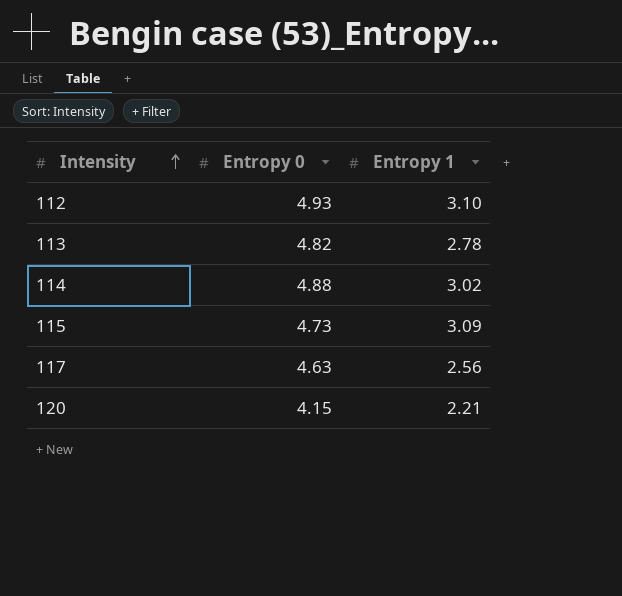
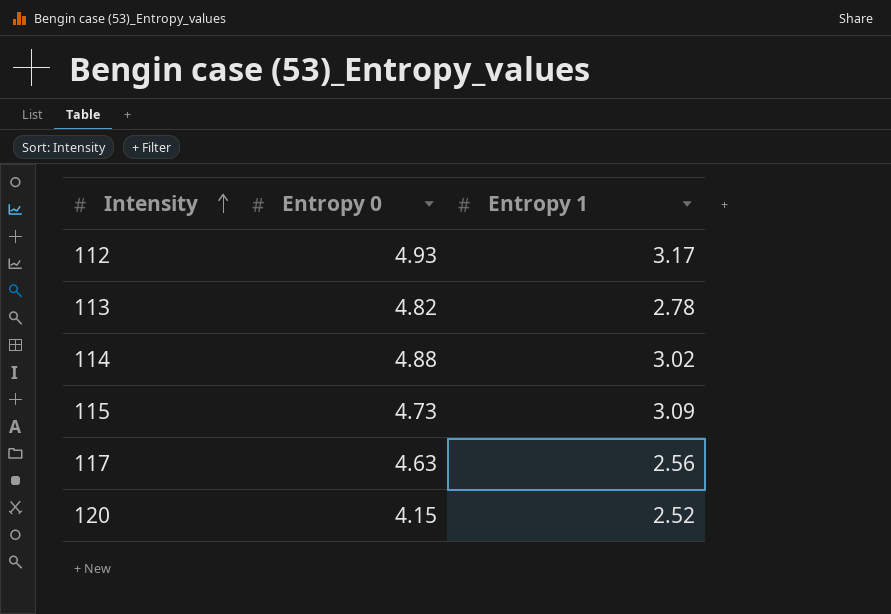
112 | Entropy 1: 3.10 -> 3.17
120 | Entropy 1: 2.21 -> 2.52

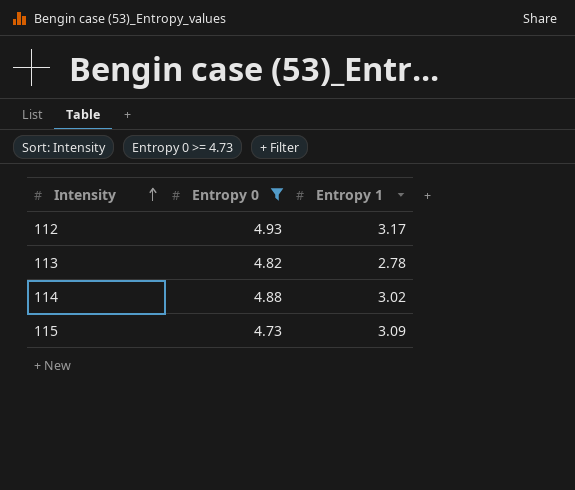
filter: none -> Entropy 0 >= 4.73

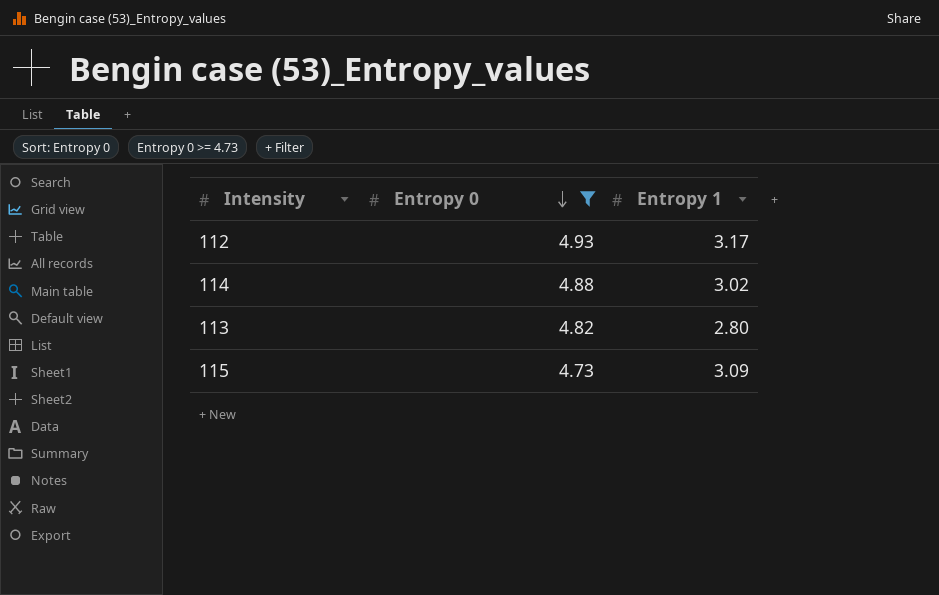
row order: Intensity ascending -> Entropy 0 descending
113 | Entropy 1: 2.78 -> 2.80

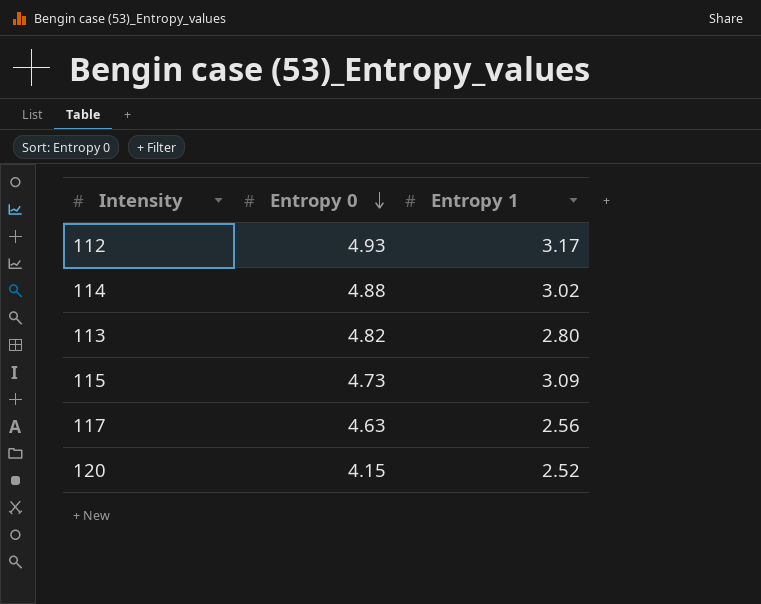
filter: Entropy 0 >= 4.73 -> none

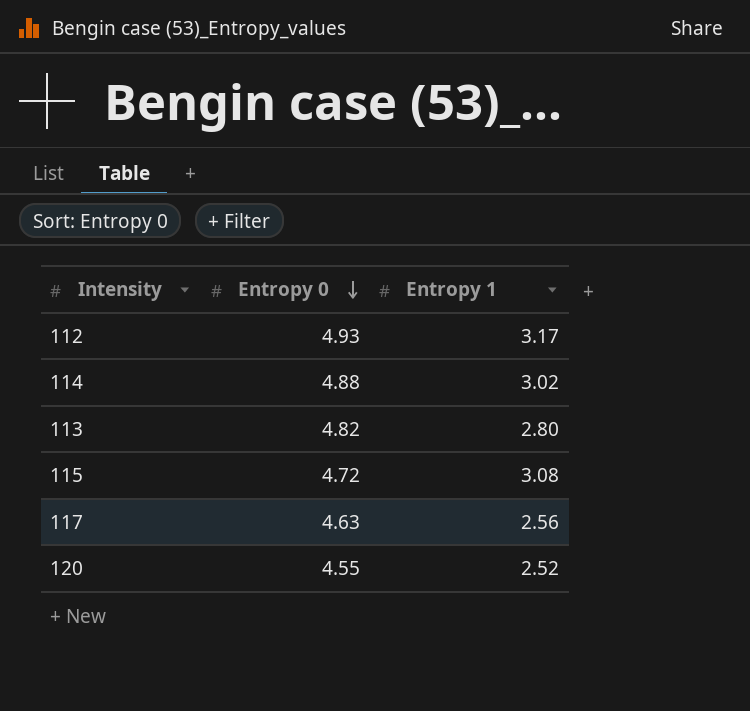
115 | Entropy 0: 4.73 -> 4.72
115 | Entropy 1: 3.09 -> 3.08
120 | Entropy 0: 4.15 -> 4.55

